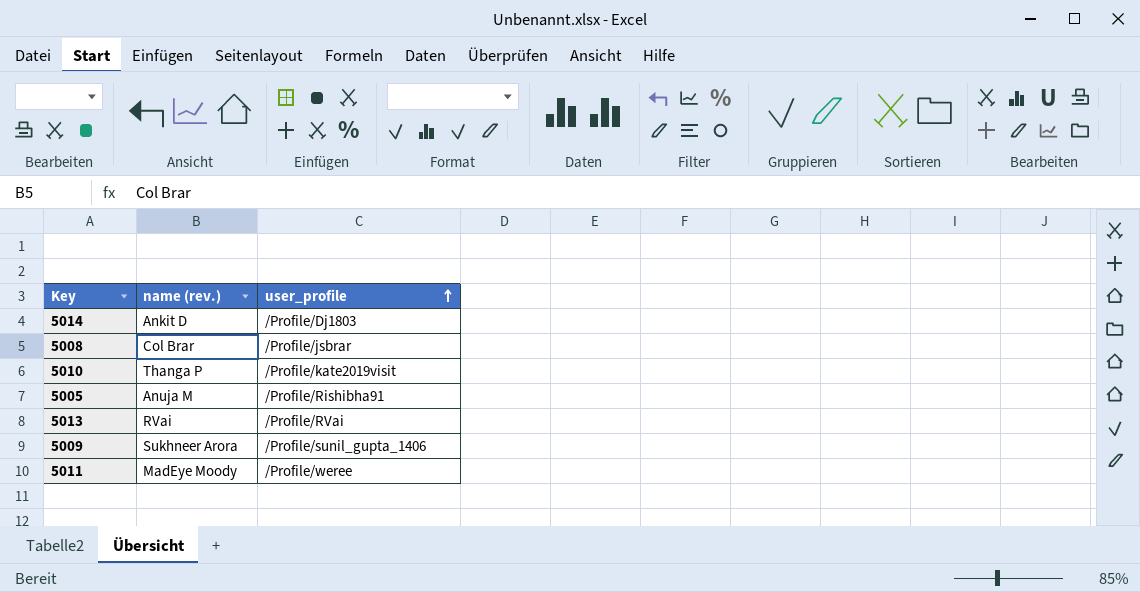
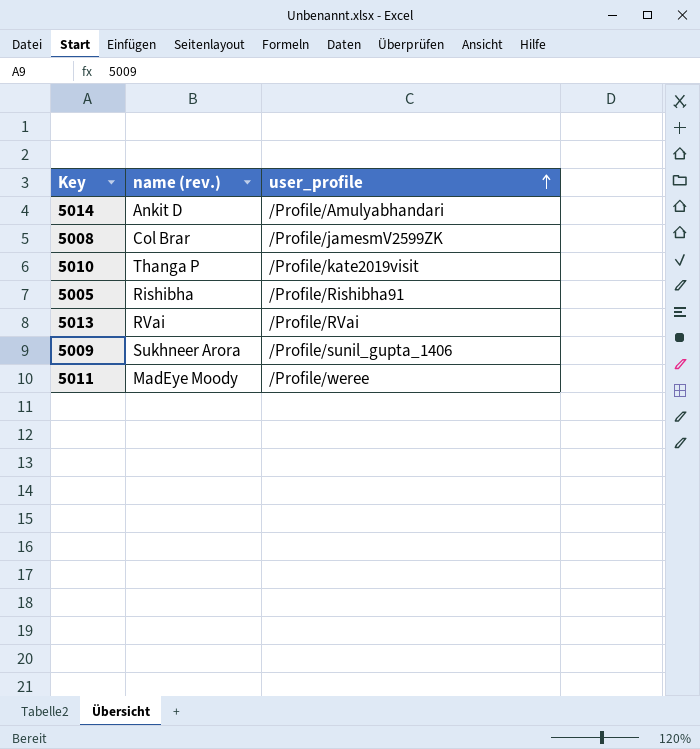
5014 | user_profile: /Profile/Dj1803 -> /Profile/Amulyabhandari
5008 | user_profile: /Profile/jsbrar -> /Profile/jamesmV2599ZK
5005 | name (rev.): Anuja M -> Rishibha

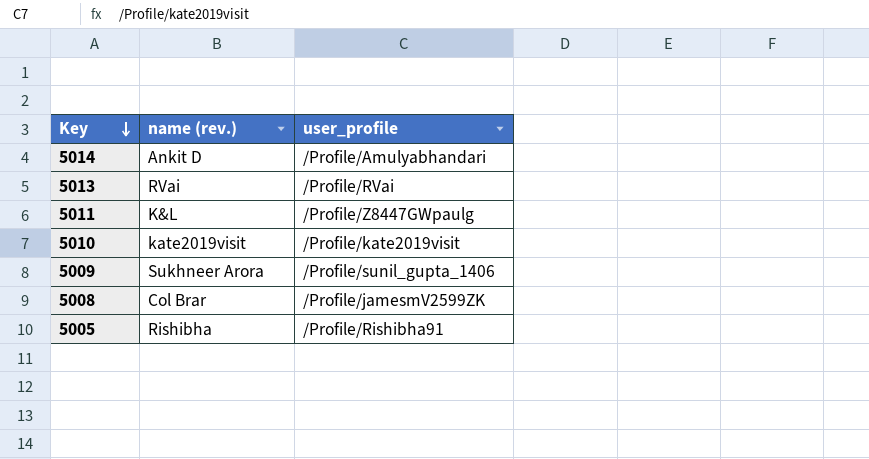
row order: user_profile ascending -> Key descending
5011 | name (rev.): MadEye Moody -> K&L
5011 | user_profile: /Profile/weree -> /Profile/Z8447GWpaulg
5010 | name (rev.): Thanga P -> kate2019visit

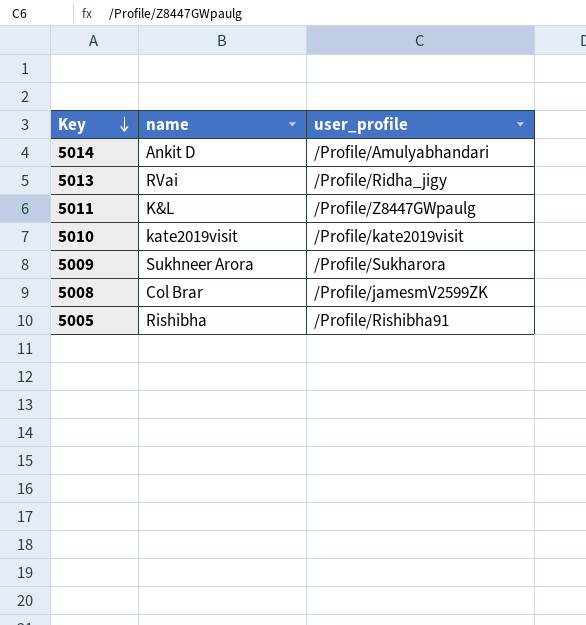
column name: name (rev.) -> name
5013 | user_profile: /Profile/RVai -> /Profile/Ridha_jigy
5009 | user_profile: /Profile/sunil_gupta_1406 -> /Profile/Sukharora

